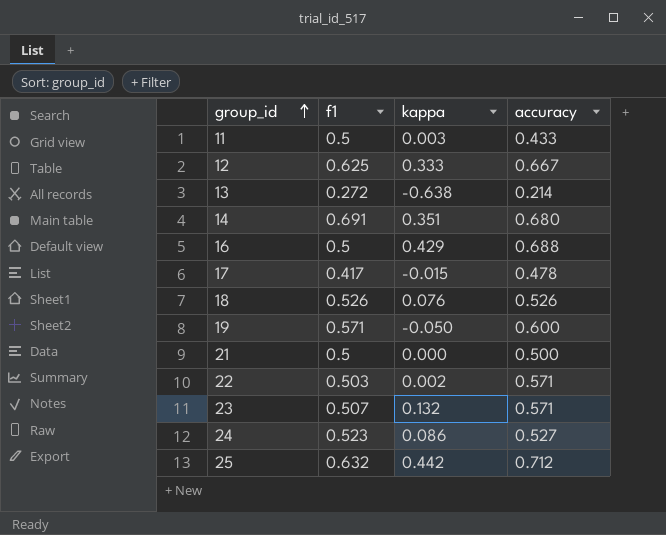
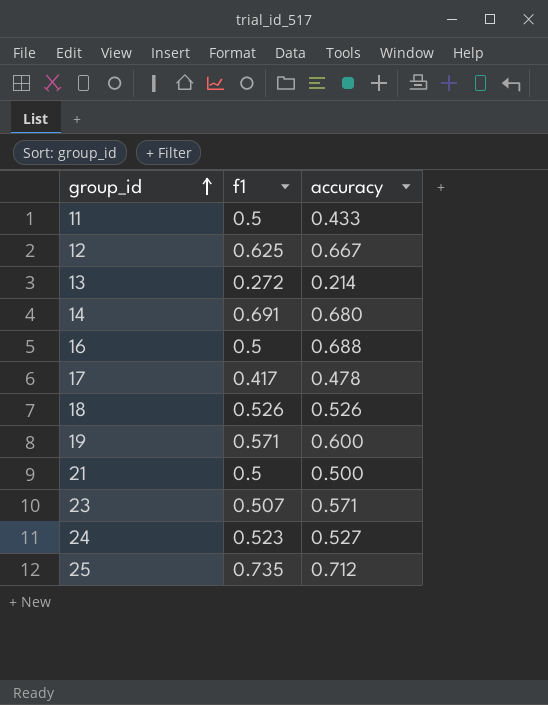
column kappa | position: 3 -> none
row 22: 0.503 | 0.002 | 0.571 -> none
25 | f1: 0.632 -> 0.735

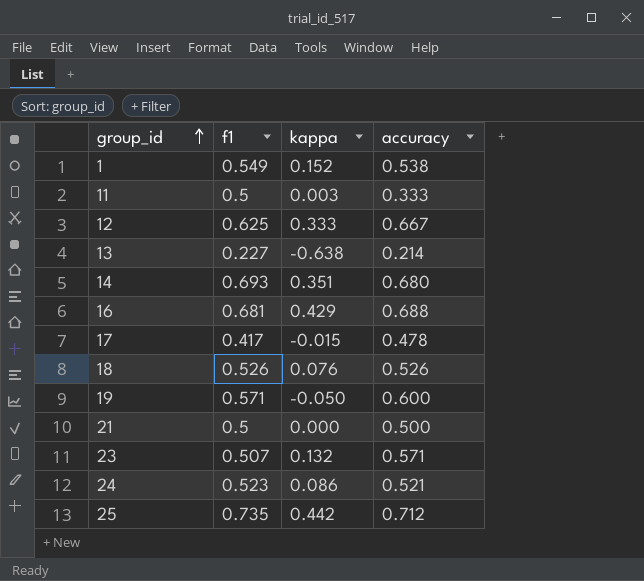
column kappa | position: none -> 3
row 1: none -> 0.549 | 0.152 | 0.538
11 | accuracy: 0.433 -> 0.333
13 | f1: 0.272 -> 0.227
14 | f1: 0.691 -> 0.693
16 | f1: 0.5 -> 0.681
24 | accuracy: 0.527 -> 0.521

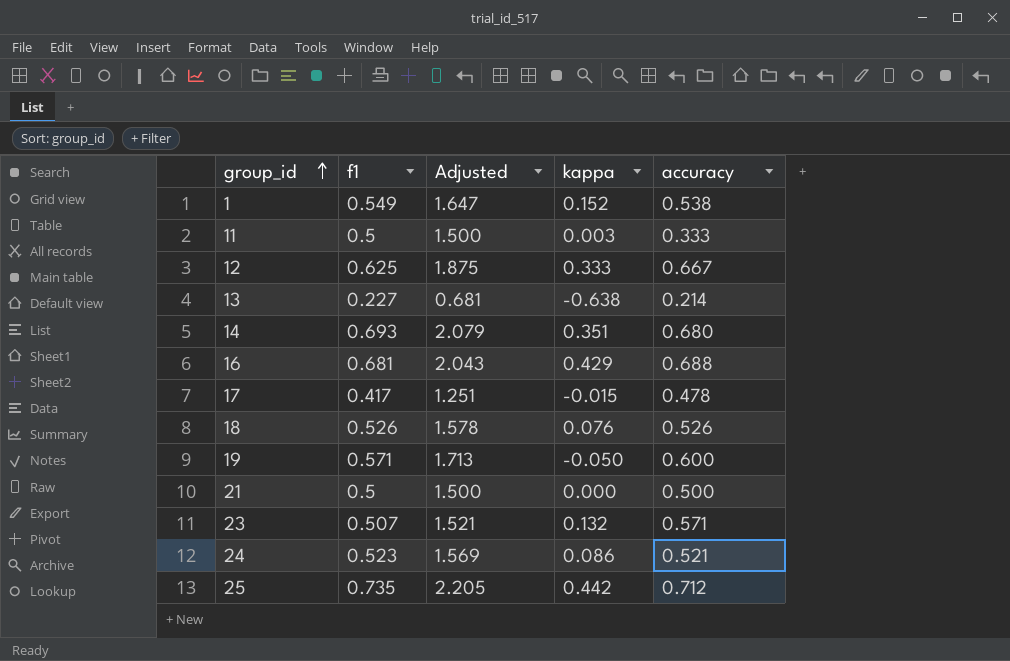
column Adjusted | formula: none -> [f1] * 3

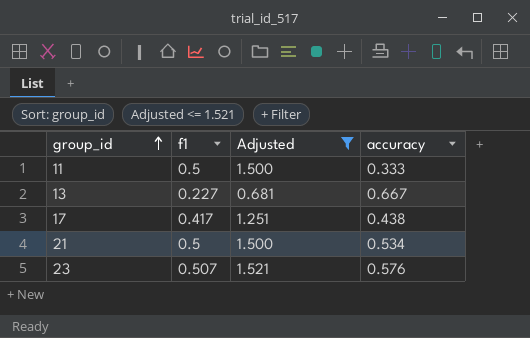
filter: none -> Adjusted <= 1.521
column kappa | position: 4 -> none
13 | accuracy: 0.214 -> 0.667
17 | accuracy: 0.478 -> 0.438
21 | accuracy: 0.500 -> 0.534
23 | accuracy: 0.571 -> 0.576

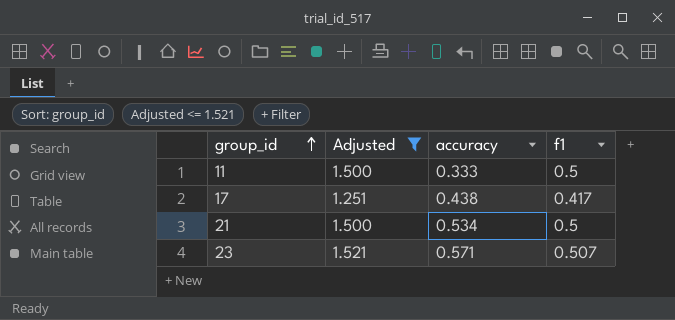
column f1 | position: 2 -> 4
row 13: 0.227 | 0.681 | 0.667 -> none
23 | accuracy: 0.576 -> 0.571

